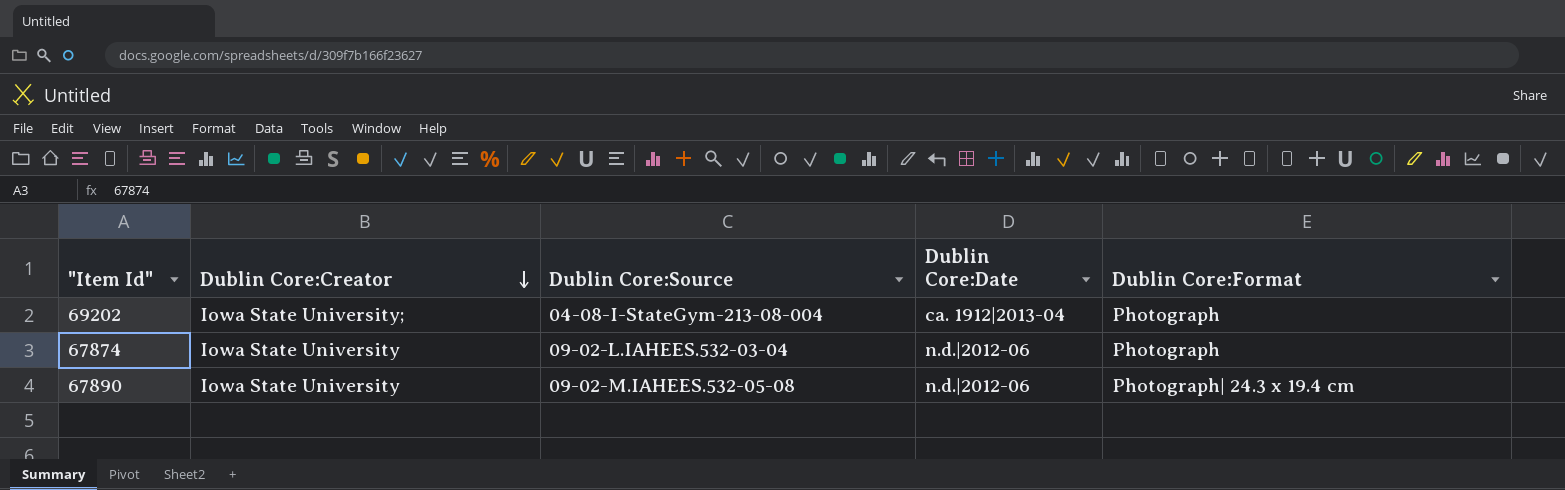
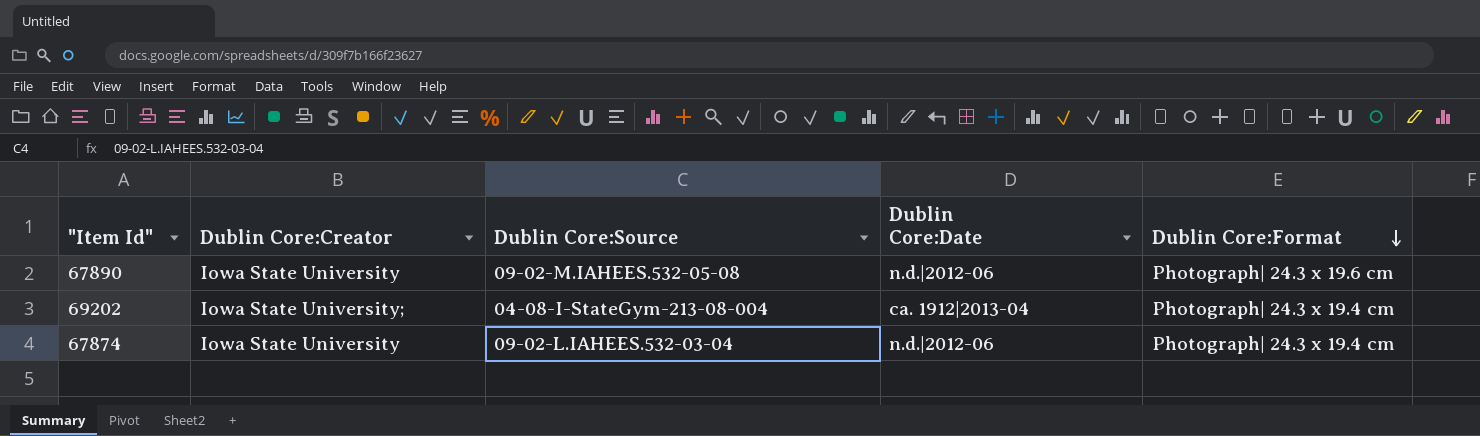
row order: Dublin Core:Creator descending -> Dublin Core:Format descending
67890 | Dublin Core:Format: Photograph| 24.3 x 19.4 cm -> Photograph| 24.3 x 19.6 cm
69202 | Dublin Core:Format: Photograph -> Photograph| 24.3 x 19.4 cm
67874 | Dublin Core:Format: Photograph -> Photograph| 24.3 x 19.4 cm

